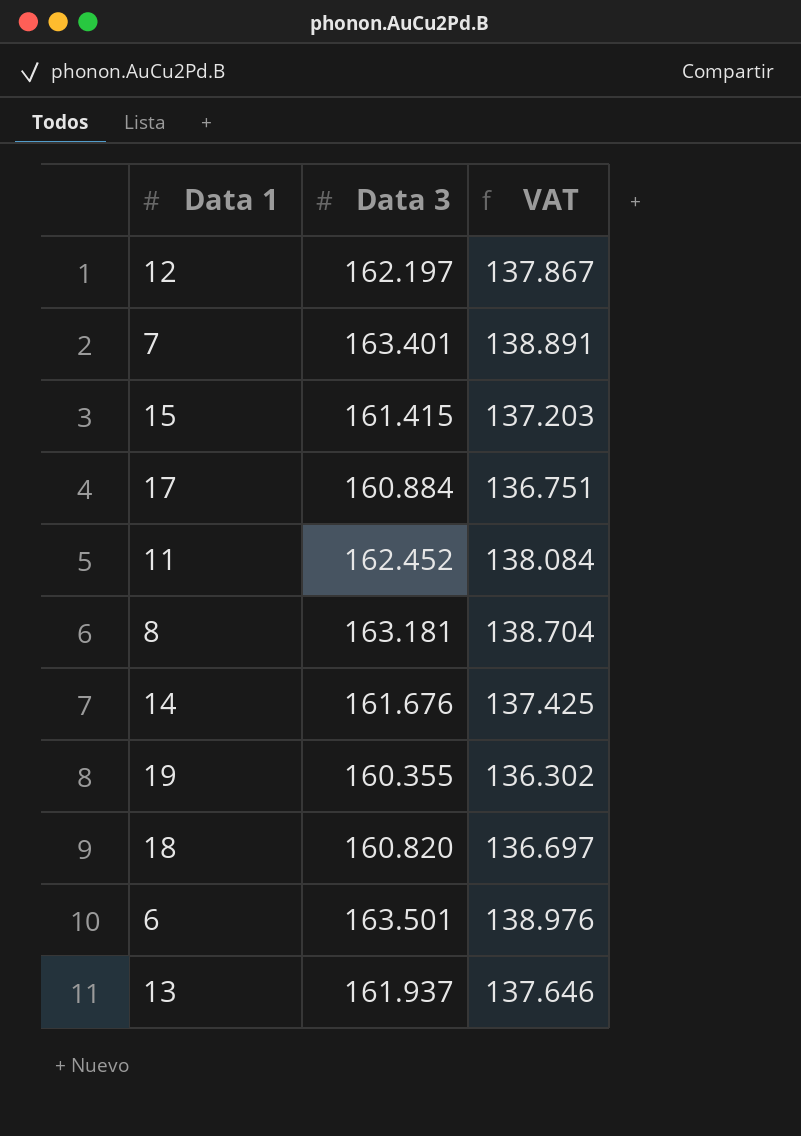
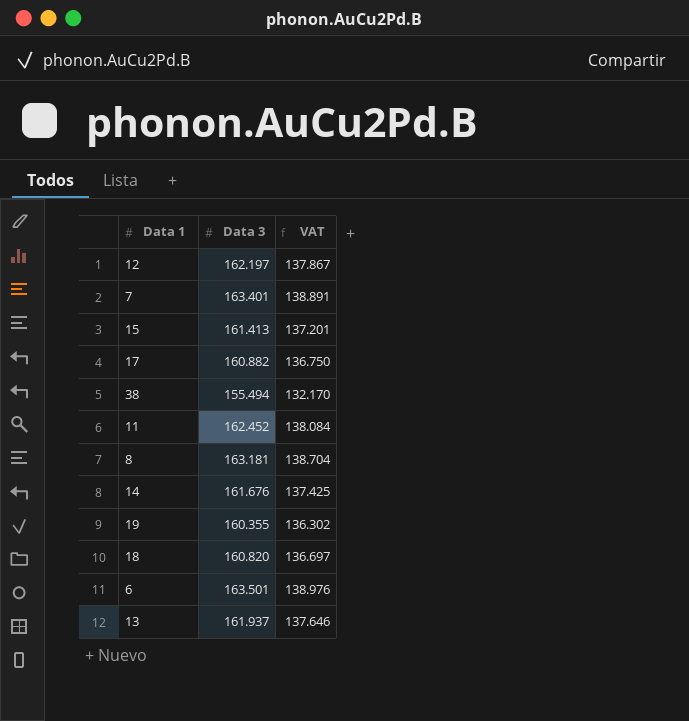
15 | Data 3: 161.415 -> 161.413
15 | VAT: 137.203 -> 137.201
17 | Data 3: 160.884 -> 160.882
17 | VAT: 136.751 -> 136.750
row 38: none -> 155.494 | 132.170

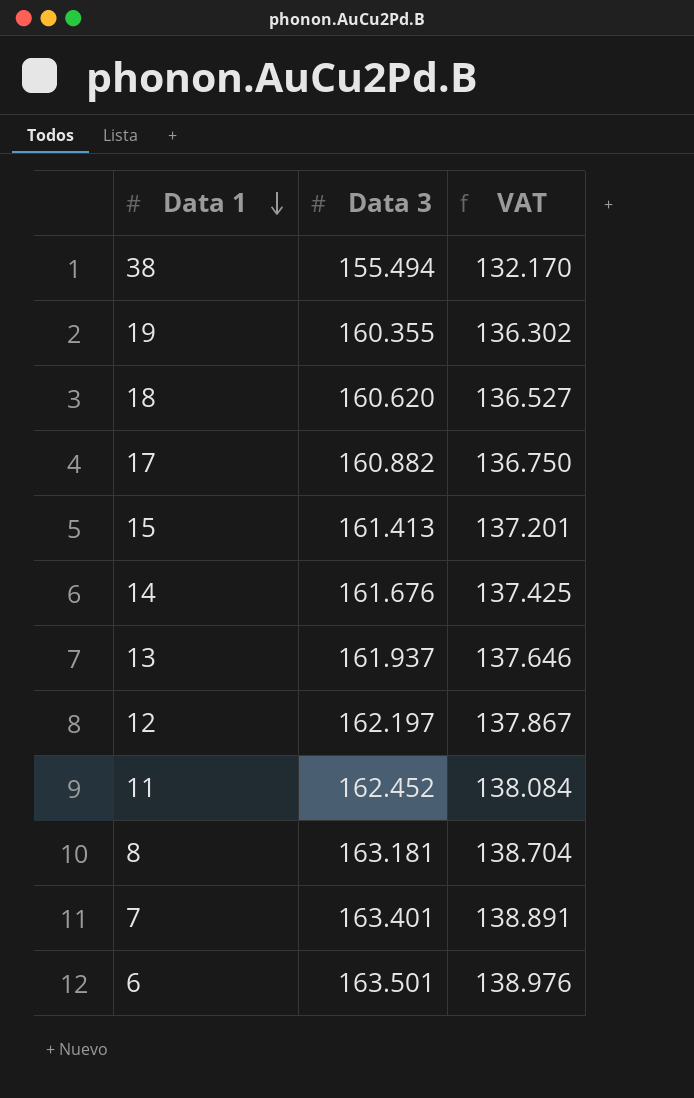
row order: none -> Data 1 descending
18 | Data 3: 160.820 -> 160.620
18 | VAT: 136.697 -> 136.527

